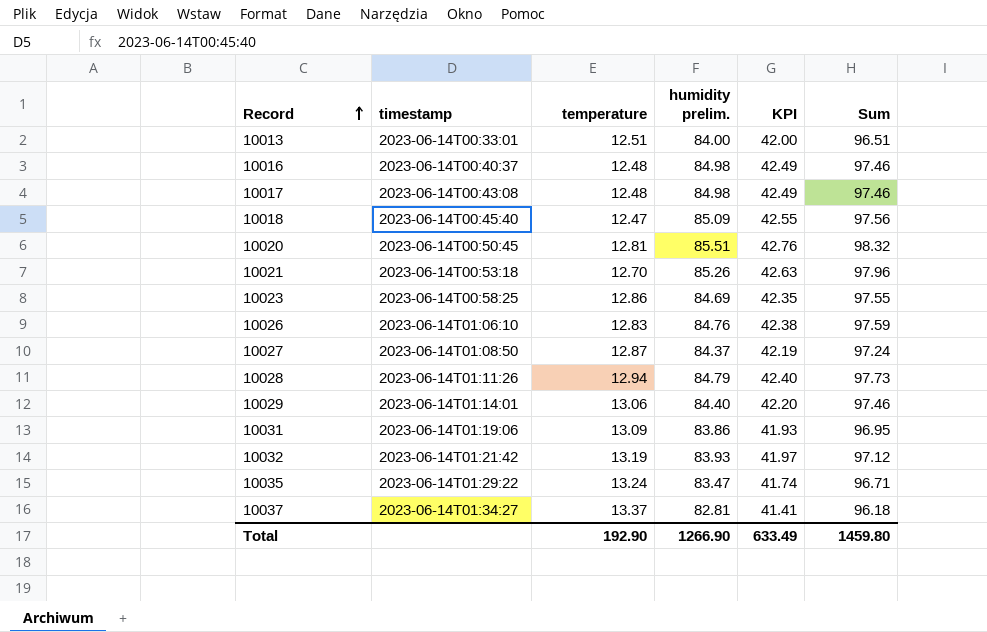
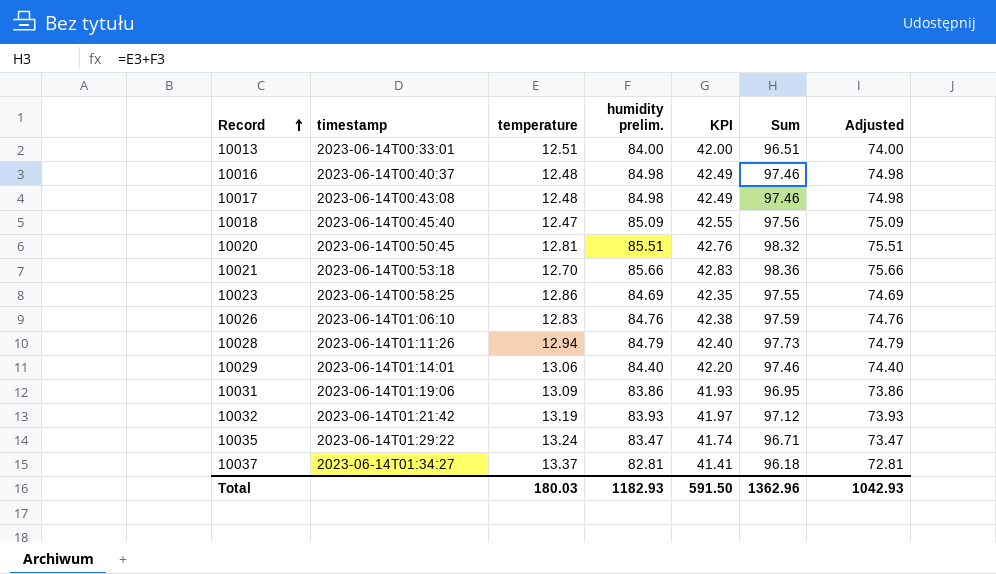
column Adjusted | formula: none -> [humidity prelim.] - 10
row 10027: 2023-06-14T01:08:50 | 12.87 | 84.37 | 42.19 | 97.24 -> none
10021 | humidity prelim.: 85.26 -> 85.66
10021 | KPI: 42.63 -> 42.83
10021 | Sum: 97.96 -> 98.36
Total | temperature: 192.90 -> 180.03
Total | humidity prelim.: 1266.90 -> 1182.93
Total | KPI: 633.49 -> 591.50
Total | Sum: 1459.80 -> 1362.96

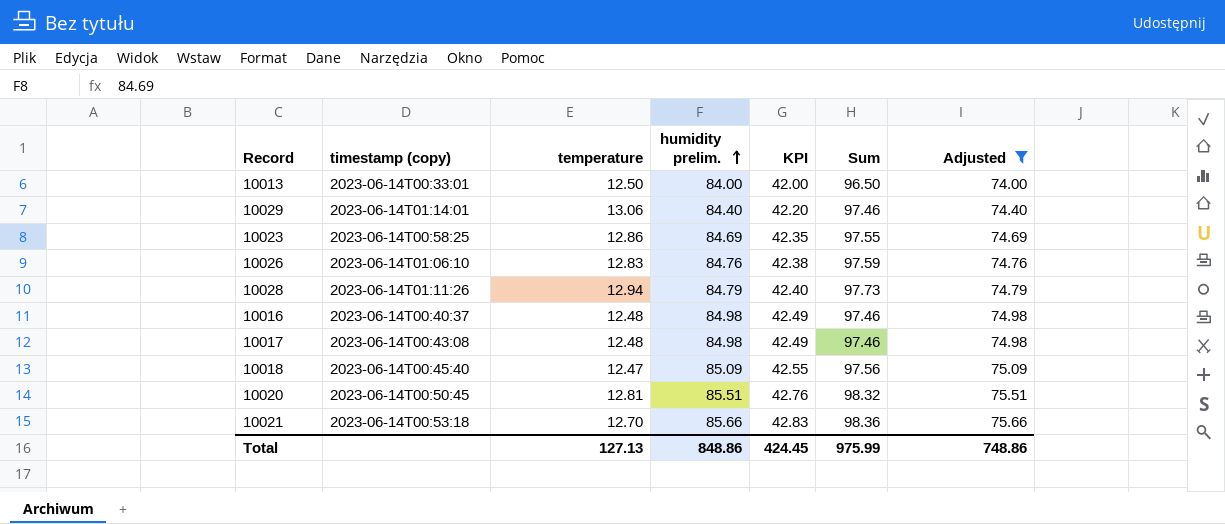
filter: none -> Adjusted >= 74.00
row order: Record ascending -> humidity prelim. ascending
column name: timestamp -> timestamp (copy)
10013 | temperature: 12.51 -> 12.50
10013 | Sum: 96.51 -> 96.50
Total | temperature: 180.03 -> 127.13
Total | humidity prelim.: 1182.93 -> 848.86
Total | KPI: 591.50 -> 424.45
Total | Sum: 1362.96 -> 975.99
Total | Adjusted: 1042.93 -> 748.86

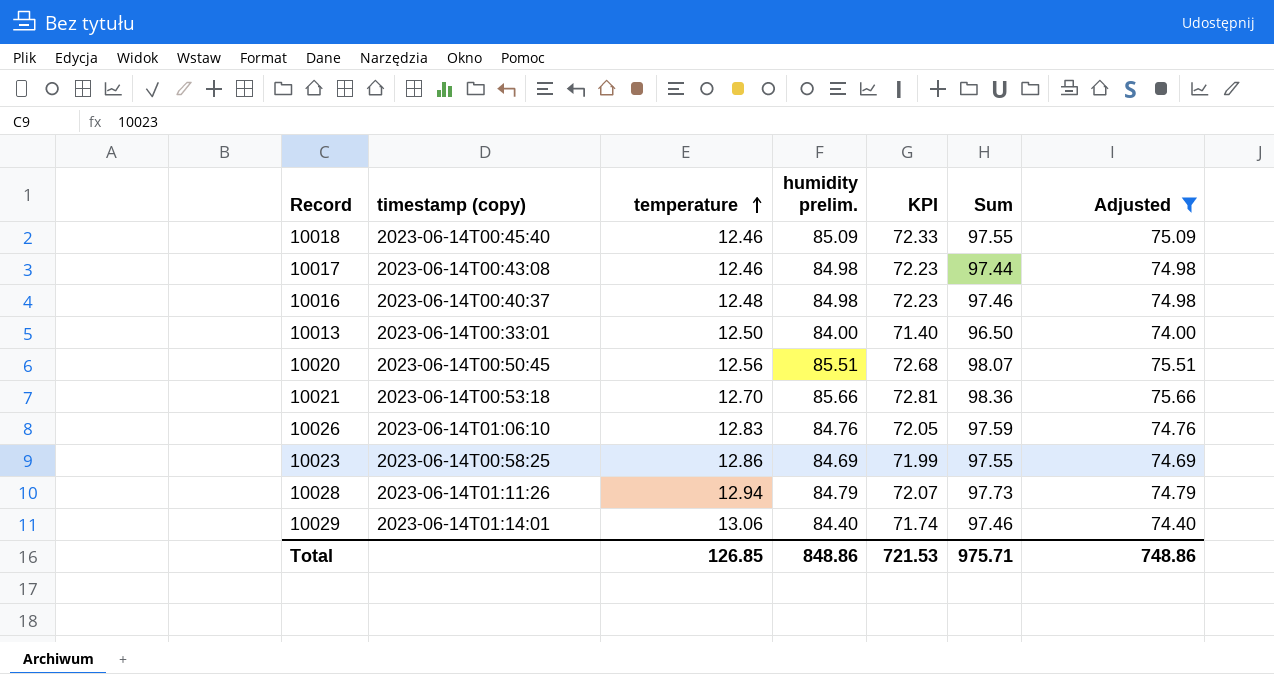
row order: humidity prelim. ascending -> temperature ascending
column KPI | formula: [humidity prelim.] * 0.5 -> [humidity prelim.] * 0.85
10018 | temperature: 12.47 -> 12.46
10018 | Sum: 97.56 -> 97.55
10017 | temperature: 12.48 -> 12.46
10017 | Sum: 97.46 -> 97.44
10020 | temperature: 12.81 -> 12.56
10020 | Sum: 98.32 -> 98.07
Total | temperature: 127.13 -> 126.85
Total | KPI: 424.45 -> 721.53
Total | Sum: 975.99 -> 975.71

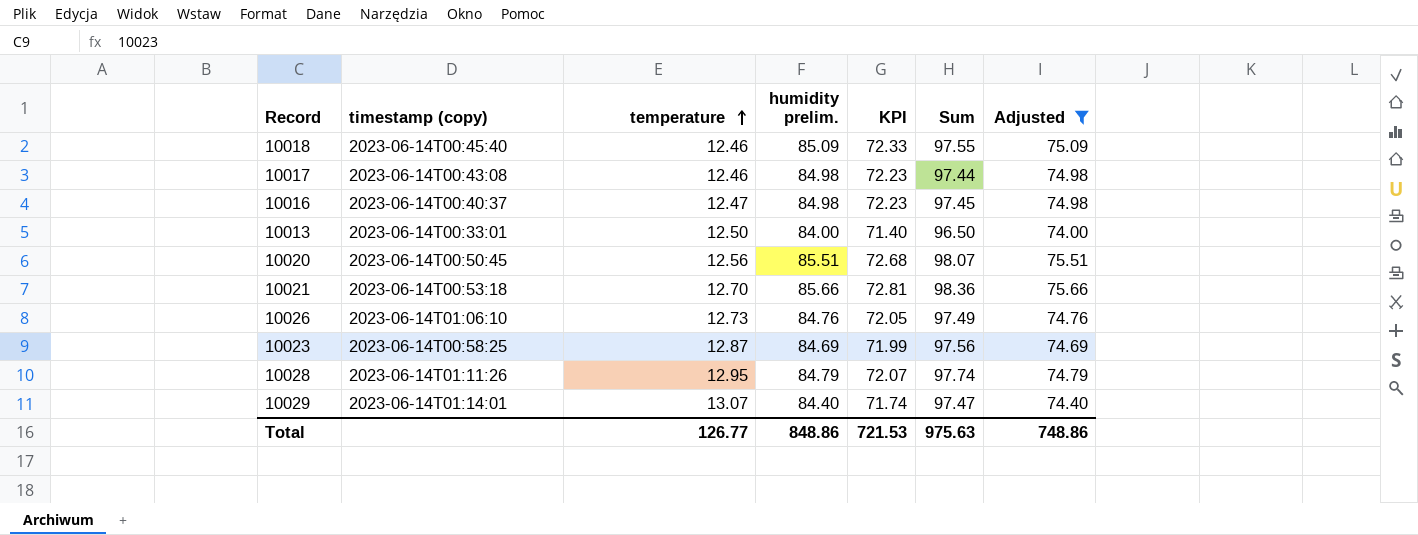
10016 | temperature: 12.48 -> 12.47
10016 | Sum: 97.46 -> 97.45
10026 | temperature: 12.83 -> 12.73
10026 | Sum: 97.59 -> 97.49
10023 | temperature: 12.86 -> 12.87
10023 | Sum: 97.55 -> 97.56
10028 | temperature: 12.94 -> 12.95
10028 | Sum: 97.73 -> 97.74
10029 | temperature: 13.06 -> 13.07
10029 | Sum: 97.46 -> 97.47
Total | temperature: 126.85 -> 126.77
Total | Sum: 975.71 -> 975.63

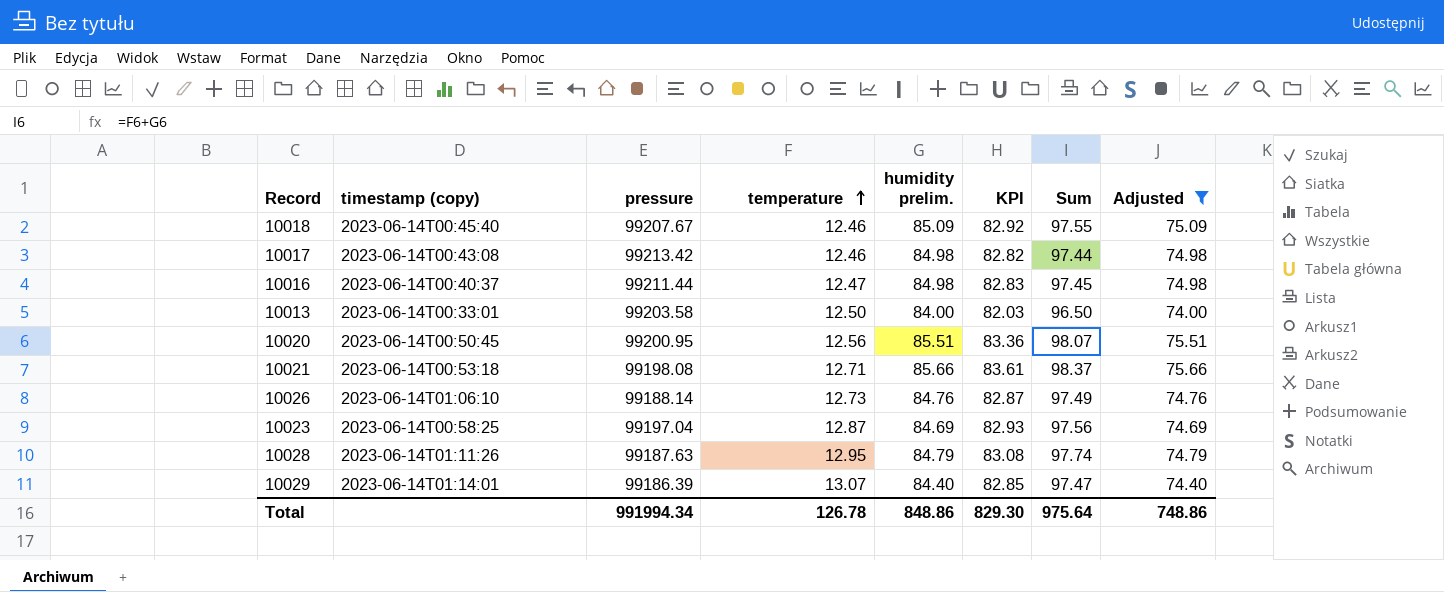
column pressure | position: none -> 3
column KPI | formula: [humidity prelim.] * 0.85 -> [Sum] * 0.85
10021 | temperature: 12.70 -> 12.71
10021 | Sum: 98.36 -> 98.37
Total | temperature: 126.77 -> 126.78
Total | KPI: 721.53 -> 829.30
Total | Sum: 975.63 -> 975.64

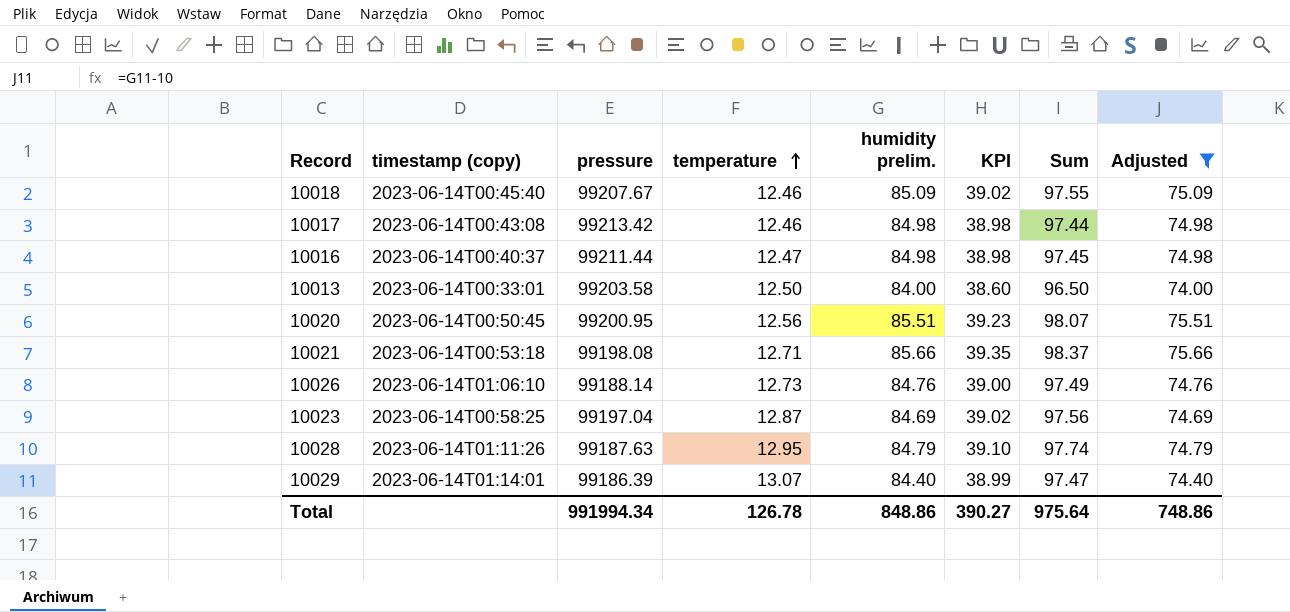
column KPI | formula: [Sum] * 0.85 -> [Sum] * 0.4
Total | KPI: 829.30 -> 390.27

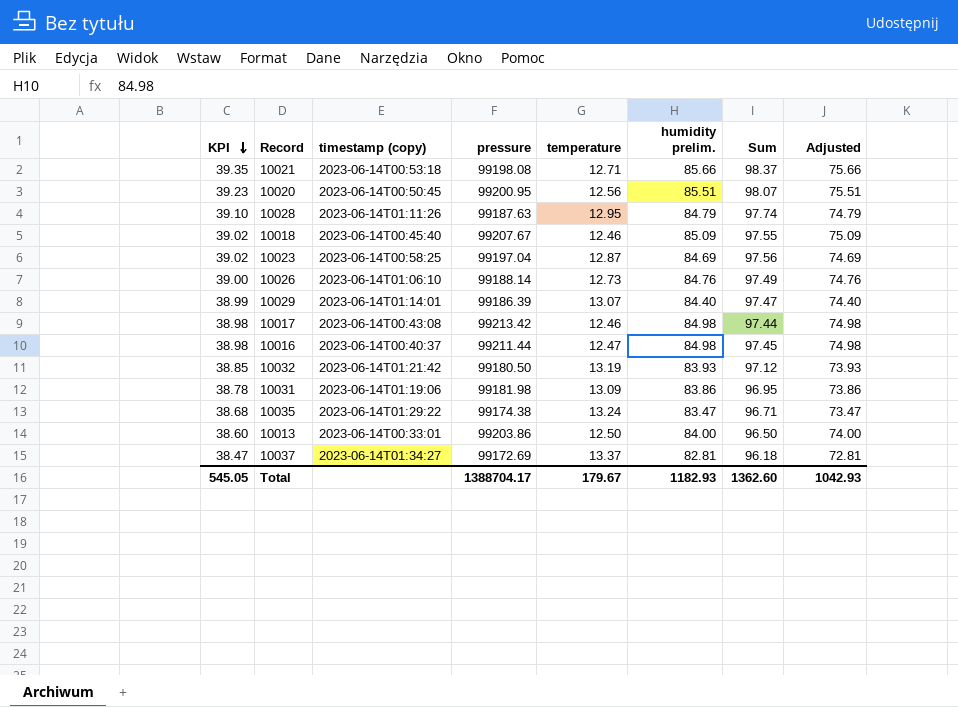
filter: Adjusted >= 74.00 -> none
row order: temperature ascending -> KPI descending
column KPI | position: 6 -> 1
10013 | pressure: 99203.58 -> 99203.86
Total | KPI: 390.27 -> 545.05
Total | pressure: 991994.34 -> 1388704.17
Total | temperature: 126.78 -> 179.67
Total | humidity prelim.: 848.86 -> 1182.93
Total | Sum: 975.64 -> 1362.60
Total | Adjusted: 748.86 -> 1042.93

